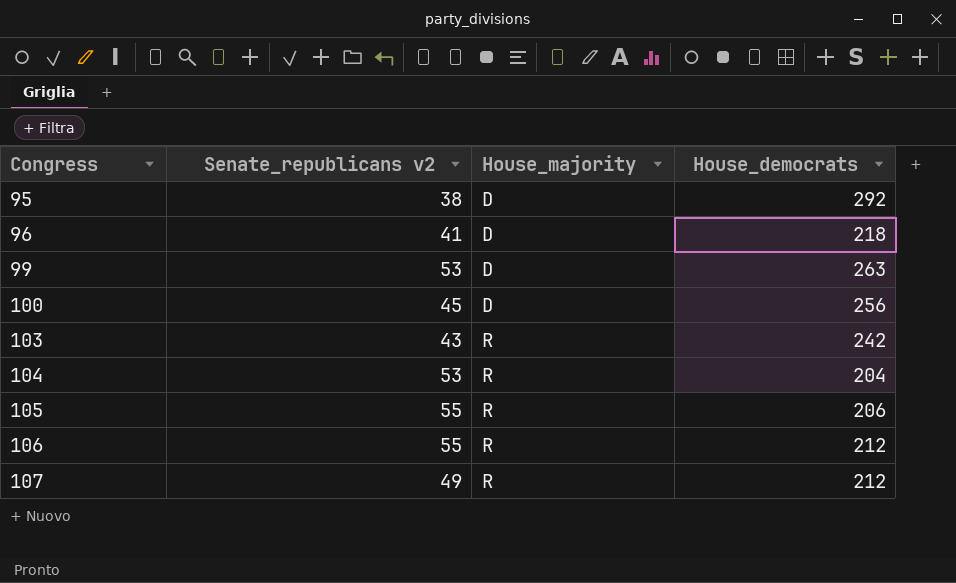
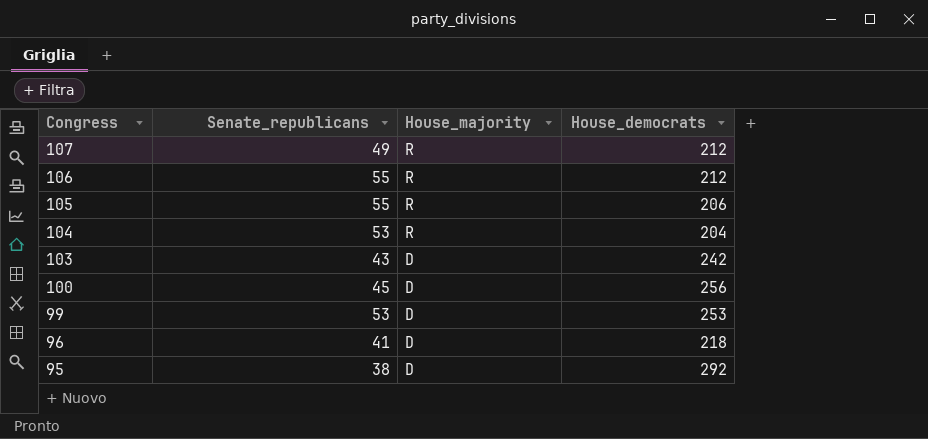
row order: Congress ascending -> Congress descending
column name: Senate_republicans v2 -> Senate_republicans
103 | House_majority: R -> D
99 | House_democrats: 263 -> 253

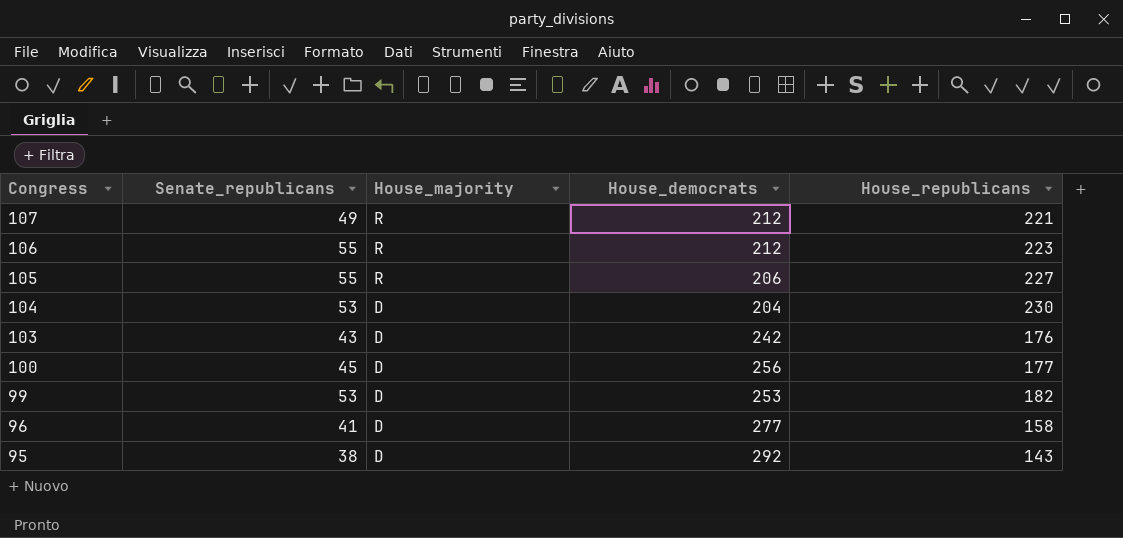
column House_republicans | position: none -> 5
104 | House_majority: R -> D
96 | House_democrats: 218 -> 277

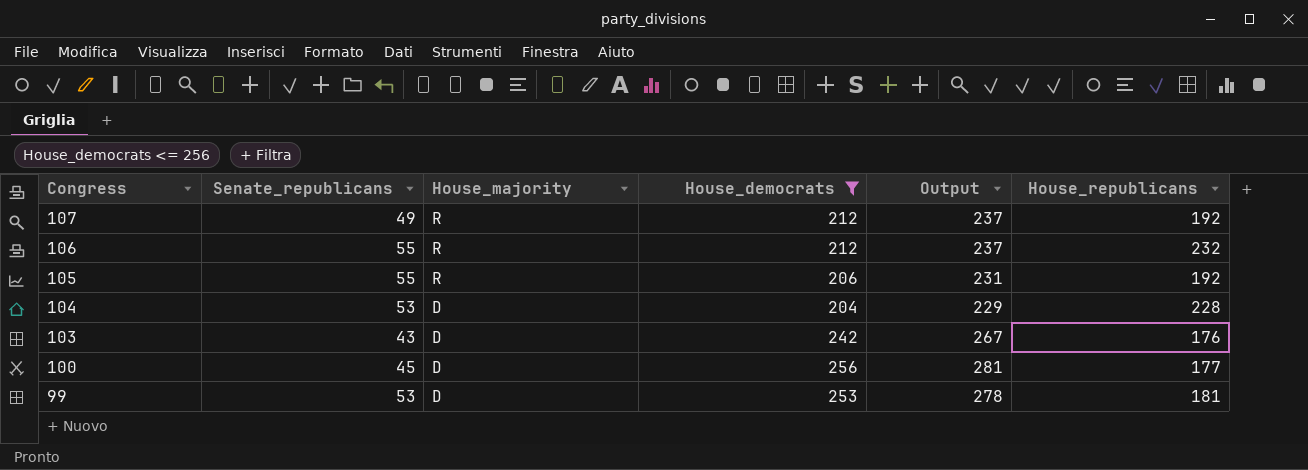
filter: none -> House_democrats <= 256
column Output | formula: none -> [House_democrats] + 25
107 | House_republicans: 221 -> 192
106 | House_republicans: 223 -> 232
105 | House_republicans: 227 -> 192
104 | House_republicans: 230 -> 228
99 | House_republicans: 182 -> 181

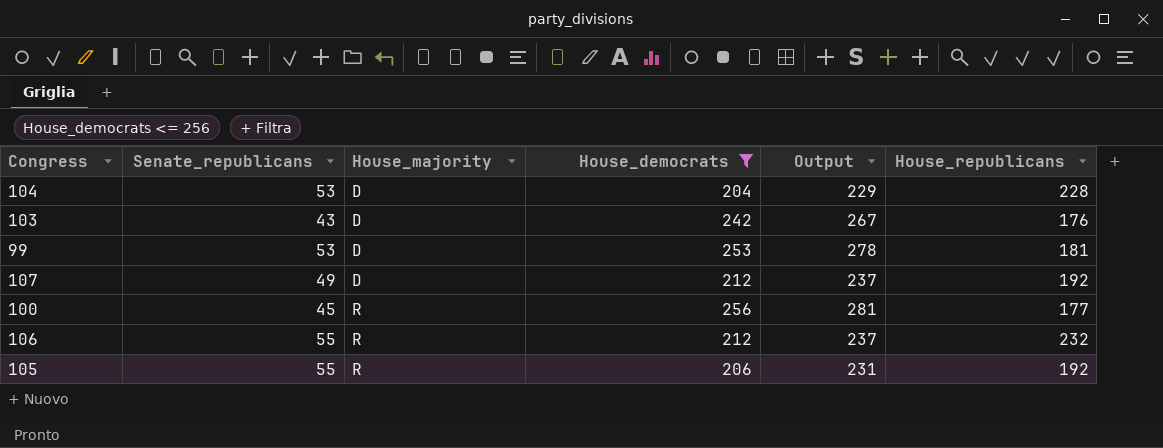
row order: Congress descending -> House_majority ascending
107 | House_majority: R -> D
100 | House_majority: D -> R

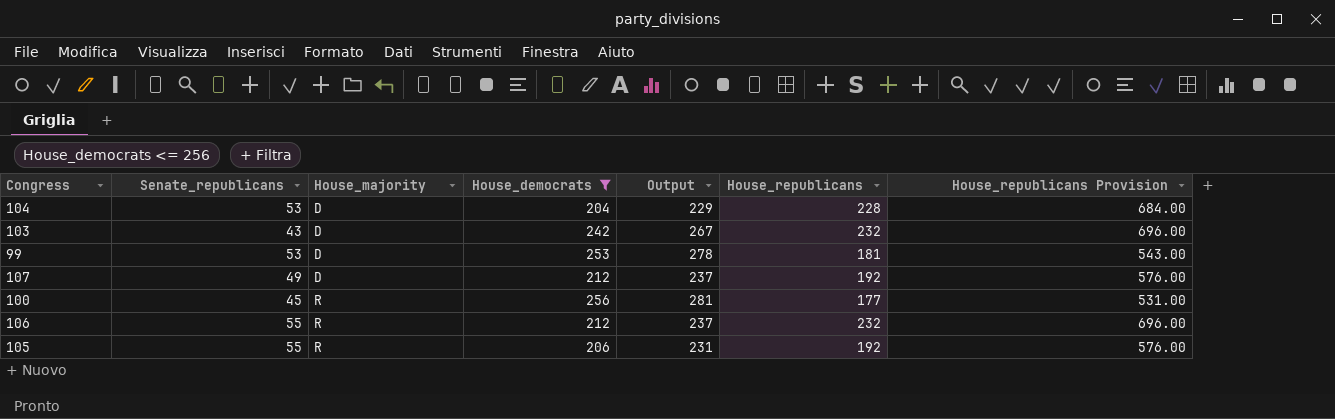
column House_republicans Provision | formula: none -> [House_republicans] * 3
103 | House_republicans: 176 -> 232

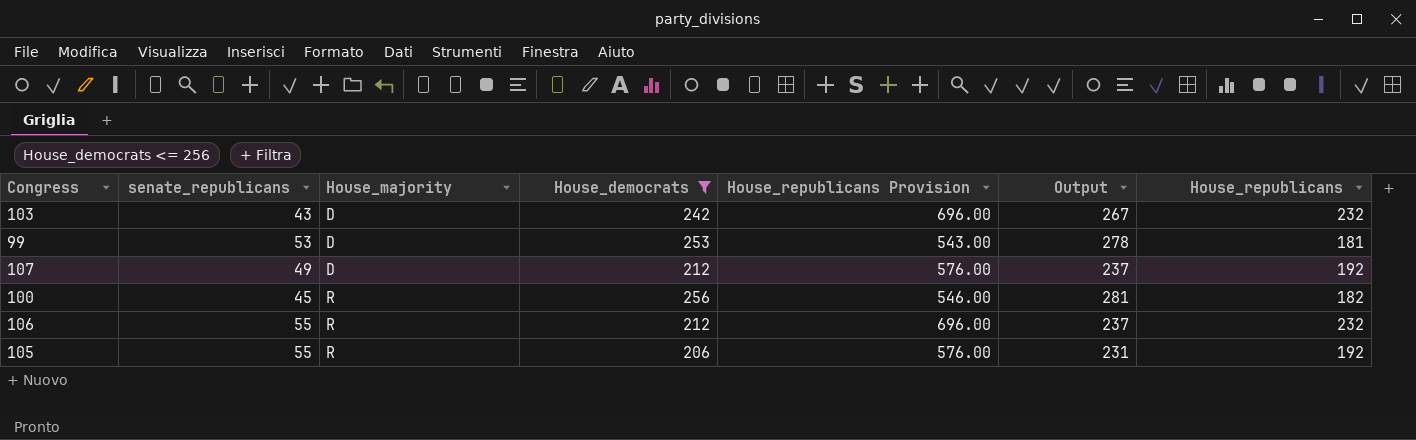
column name: Senate_republicans -> senate_republicans
column House_republicans Provision | position: 7 -> 5
row 104: 53 | D | 204 | 229 | 228 | 684.00 -> none
100 | House_republicans Provision: 531.00 -> 546.00
100 | House_republicans: 177 -> 182

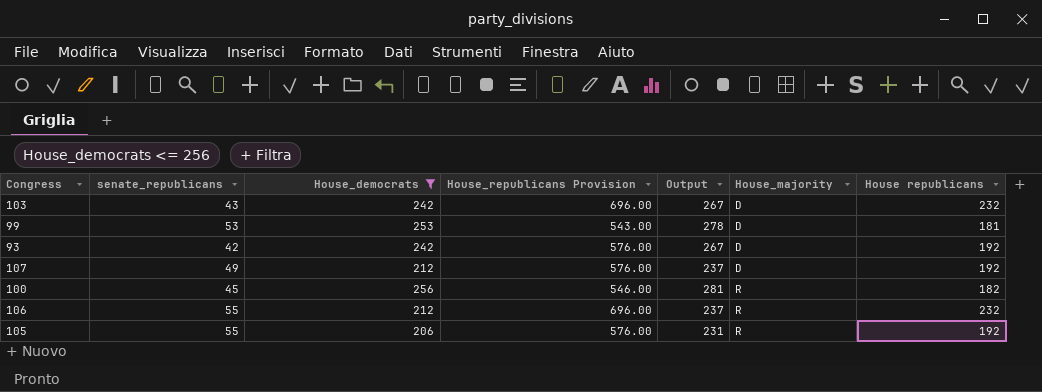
column House_majority | position: 3 -> 6
column name: House_republicans -> House republicans
row 93: none -> 42 | 242 | 576.00 | 267 | D | 192

